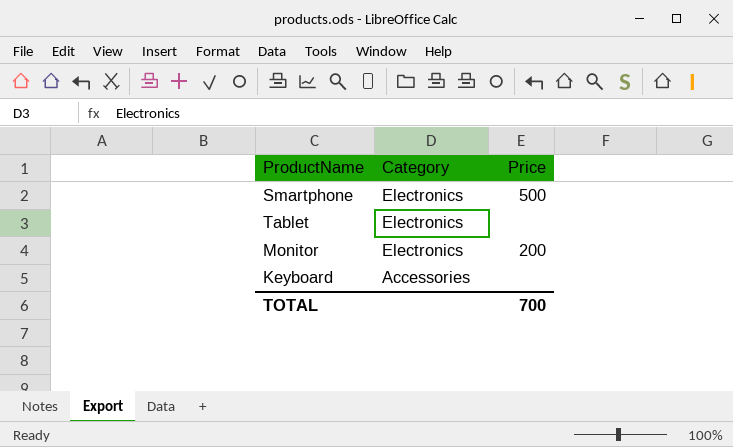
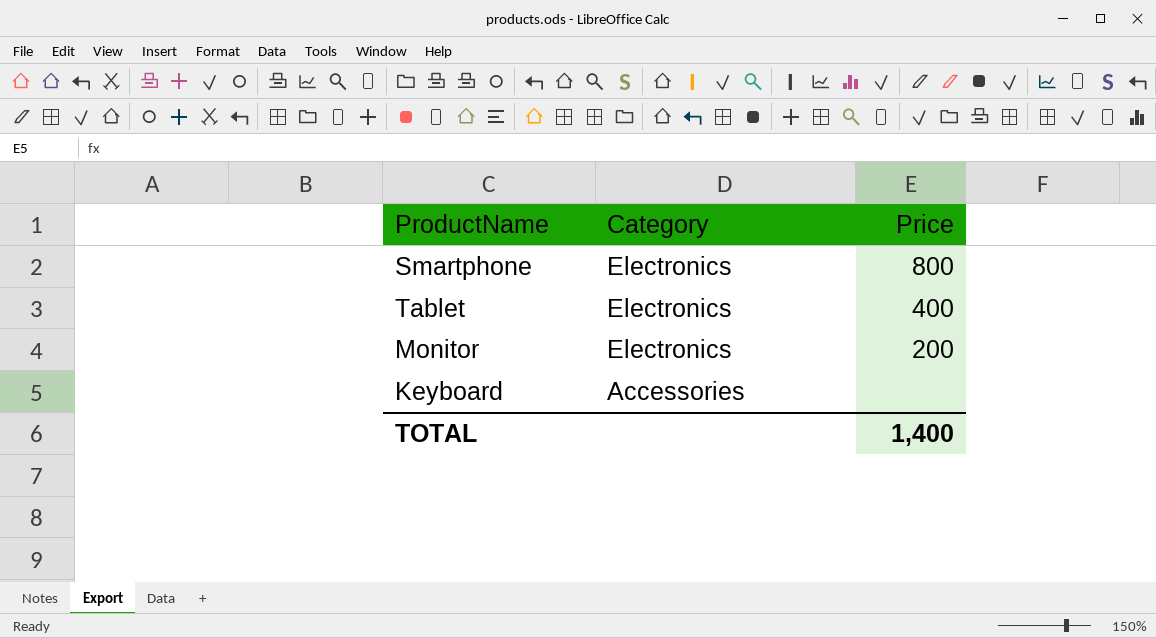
Smartphone | Price: 500 -> 800
Tablet | Price: none -> 400
TOTAL | Price: 700 -> 1,400

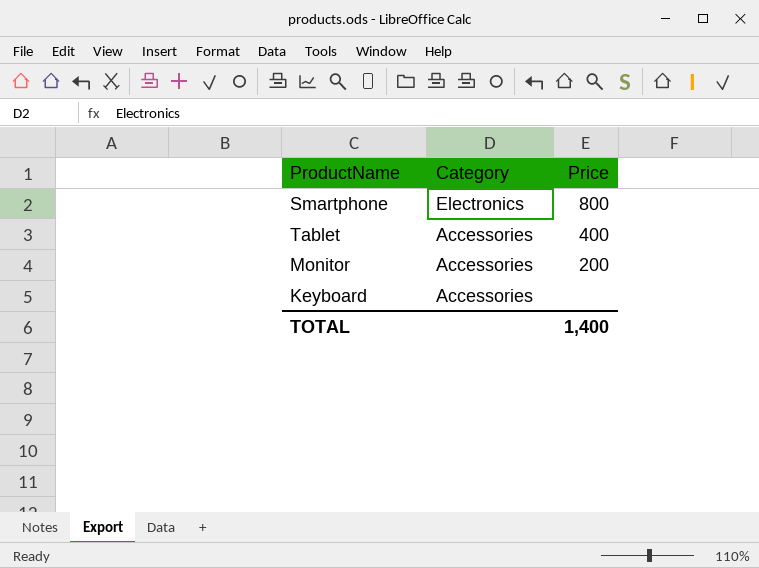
Tablet | Category: Electronics -> Accessories
Monitor | Category: Electronics -> Accessories

